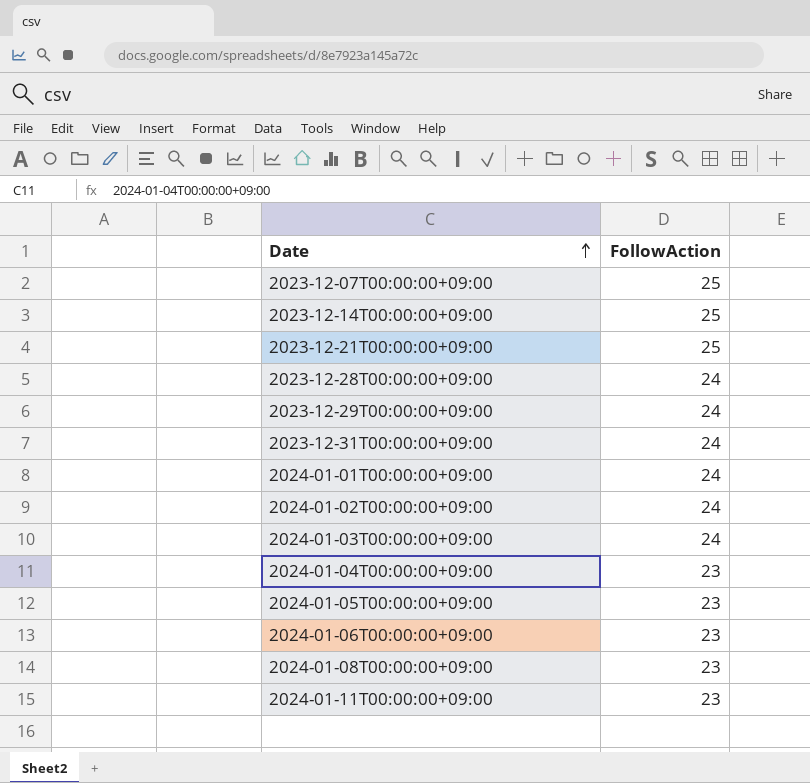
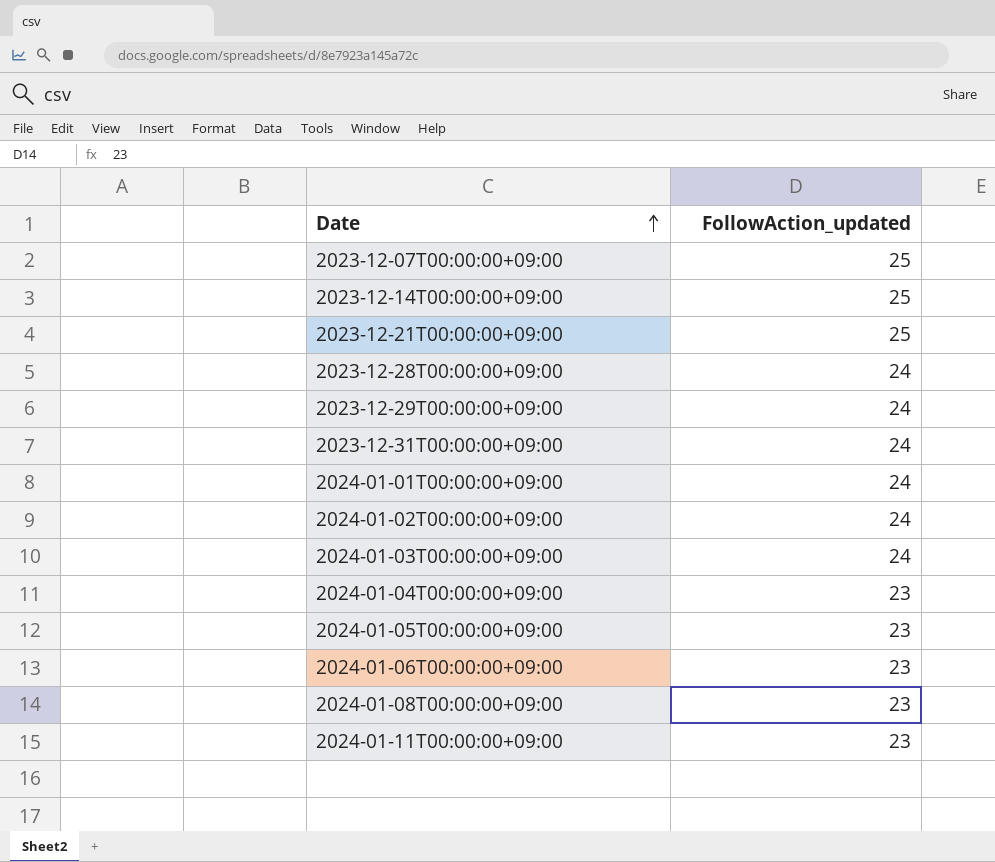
column name: FollowAction -> FollowAction_updated

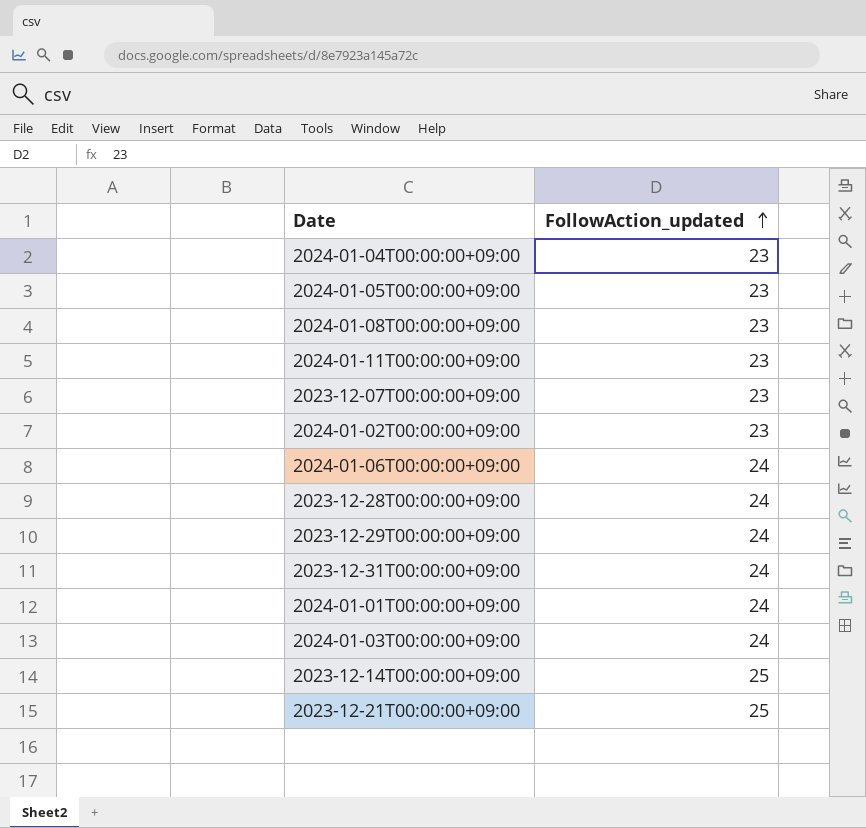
row order: Date ascending -> FollowAction_updated ascending
2023-12-07T00:00:00+09:00 | FollowAction_updated: 25 -> 23
2024-01-02T00:00:00+09:00 | FollowAction_updated: 24 -> 23
2024-01-06T00:00:00+09:00 | FollowAction_updated: 23 -> 24

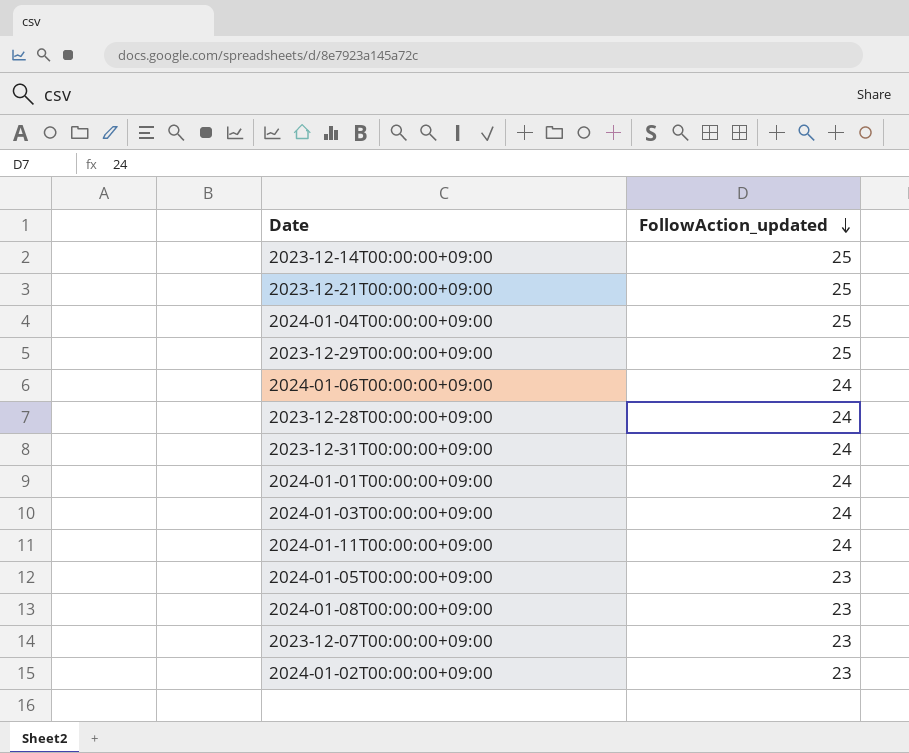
row order: FollowAction_updated ascending -> FollowAction_updated descending
2024-01-04T00:00:00+09:00 | FollowAction_updated: 23 -> 25
2023-12-29T00:00:00+09:00 | FollowAction_updated: 24 -> 25
2024-01-11T00:00:00+09:00 | FollowAction_updated: 23 -> 24

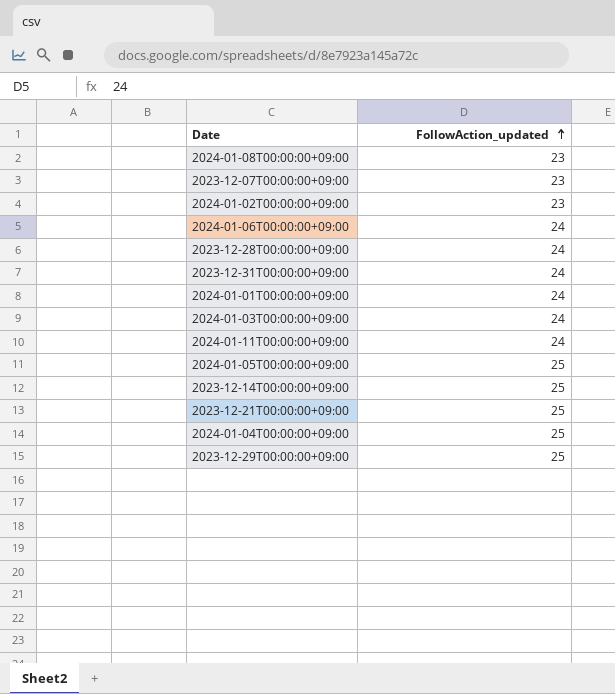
row order: FollowAction_updated descending -> FollowAction_updated ascending
2024-01-05T00:00:00+09:00 | FollowAction_updated: 23 -> 25

